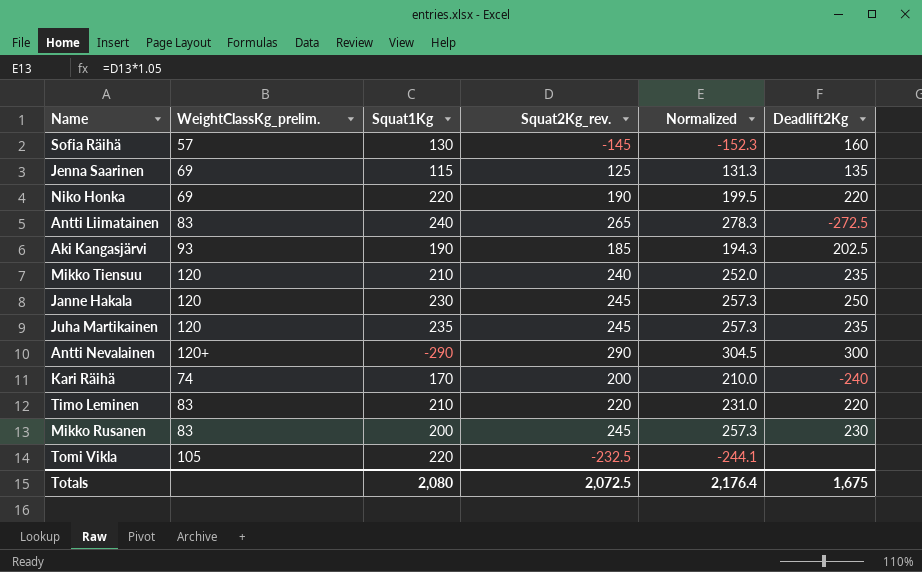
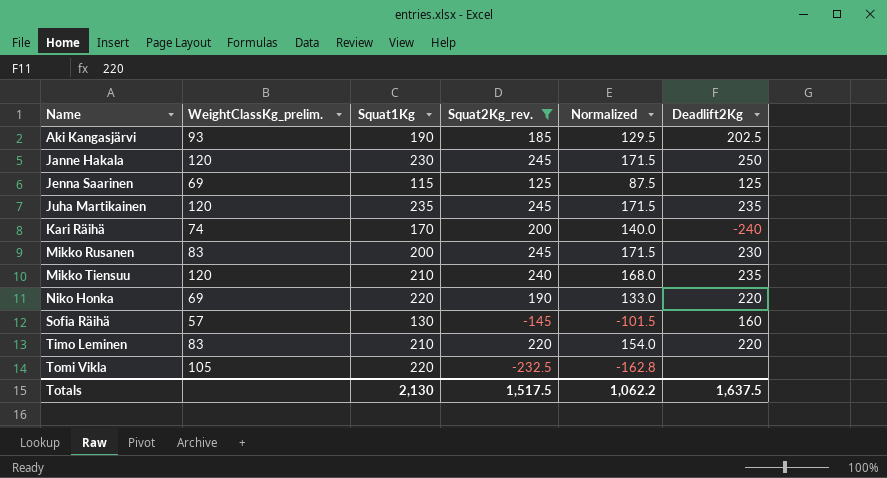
filter: none -> Squat2Kg_rev. <= 245
row order: none -> Name ascending
column Normalized | formula: [Squat2Kg_rev.] * 1.05 -> [Squat2Kg_rev.] * 0.7
Jenna Saarinen | Deadlift2Kg: 135 -> 125
Totals | Squat1Kg: 2,080 -> 2,130
Totals | Squat2Kg_rev.: 2,072.5 -> 1,517.5
Totals | Normalized: 2,176.4 -> 1,062.2
Totals | Deadlift2Kg: 1,675 -> 1,637.5

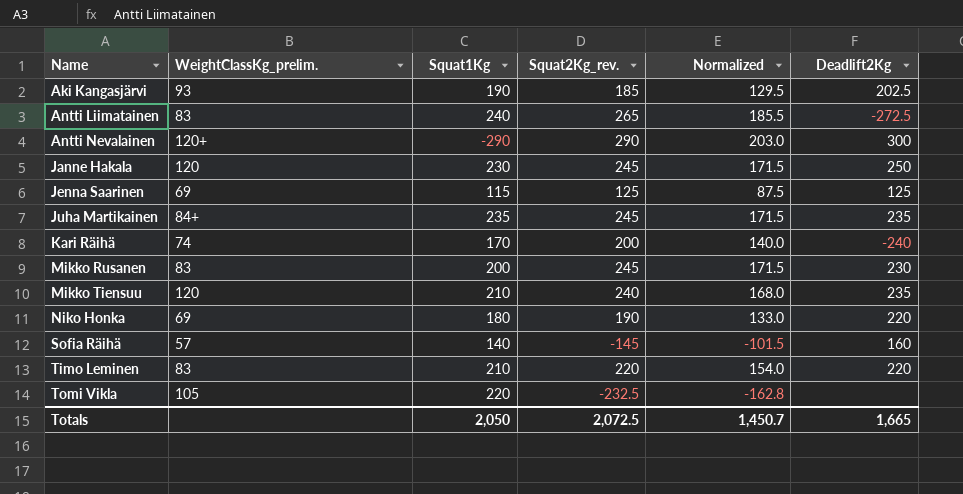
filter: Squat2Kg_rev. <= 245 -> none
Juha Martikainen | WeightClassKg_prelim.: 120 -> 84+
Niko Honka | Squat1Kg: 220 -> 180
Sofia Räihä | Squat1Kg: 130 -> 140
Totals | Squat1Kg: 2,130 -> 2,050
Totals | Squat2Kg_rev.: 1,517.5 -> 2,072.5
Totals | Normalized: 1,062.2 -> 1,450.7
Totals | Deadlift2Kg: 1,637.5 -> 1,665

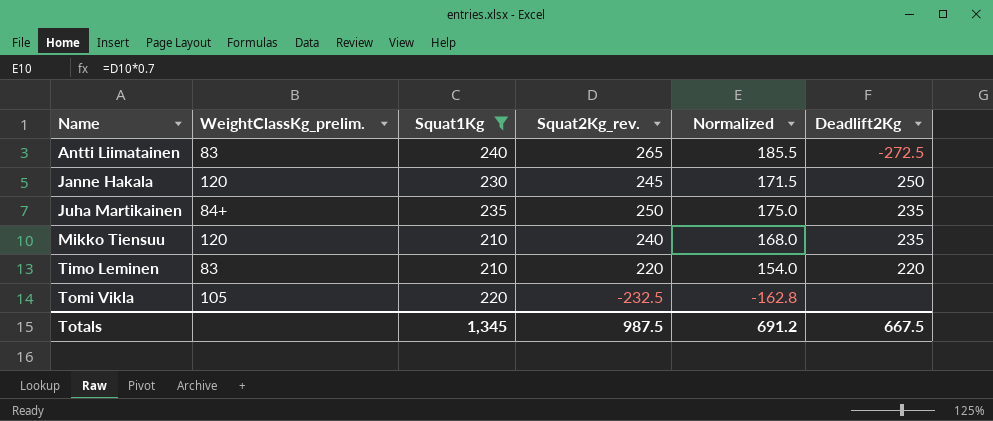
filter: none -> Squat1Kg >= 210
Juha Martikainen | Squat2Kg_rev.: 245 -> 250
Juha Martikainen | Normalized: 171.5 -> 175.0
Totals | Squat1Kg: 2,050 -> 1,345
Totals | Squat2Kg_rev.: 2,072.5 -> 987.5
Totals | Normalized: 1,450.7 -> 691.2
Totals | Deadlift2Kg: 1,665 -> 667.5

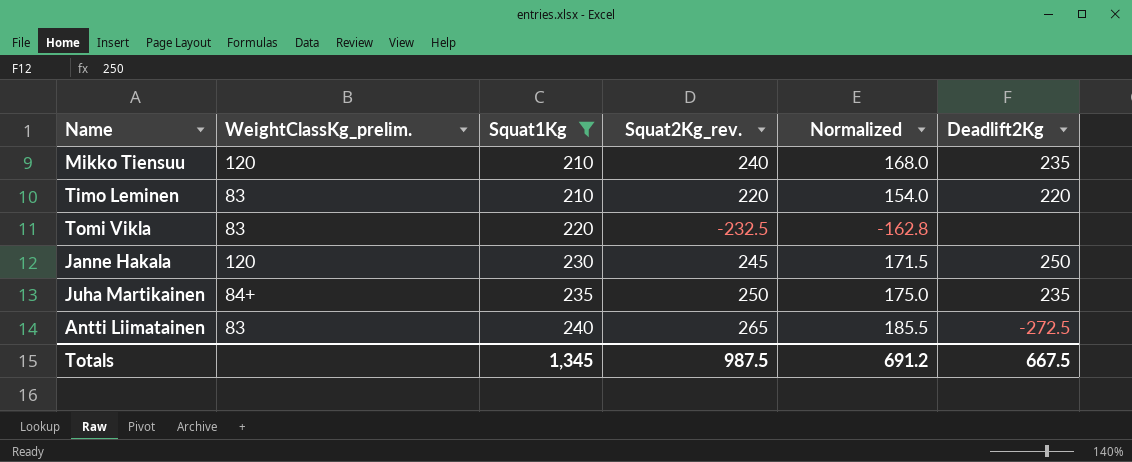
row order: Name ascending -> Squat1Kg ascending
Tomi Vikla | WeightClassKg_prelim.: 105 -> 83

